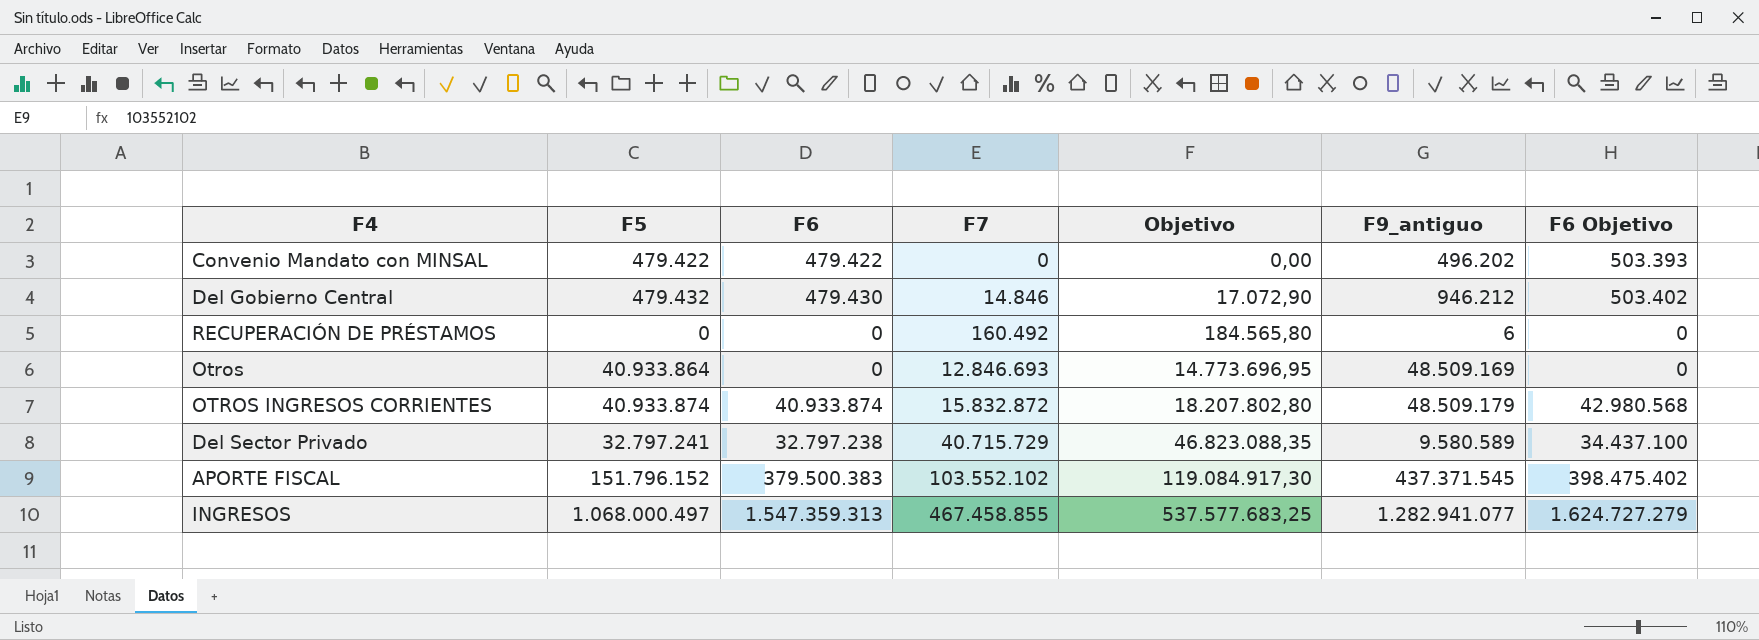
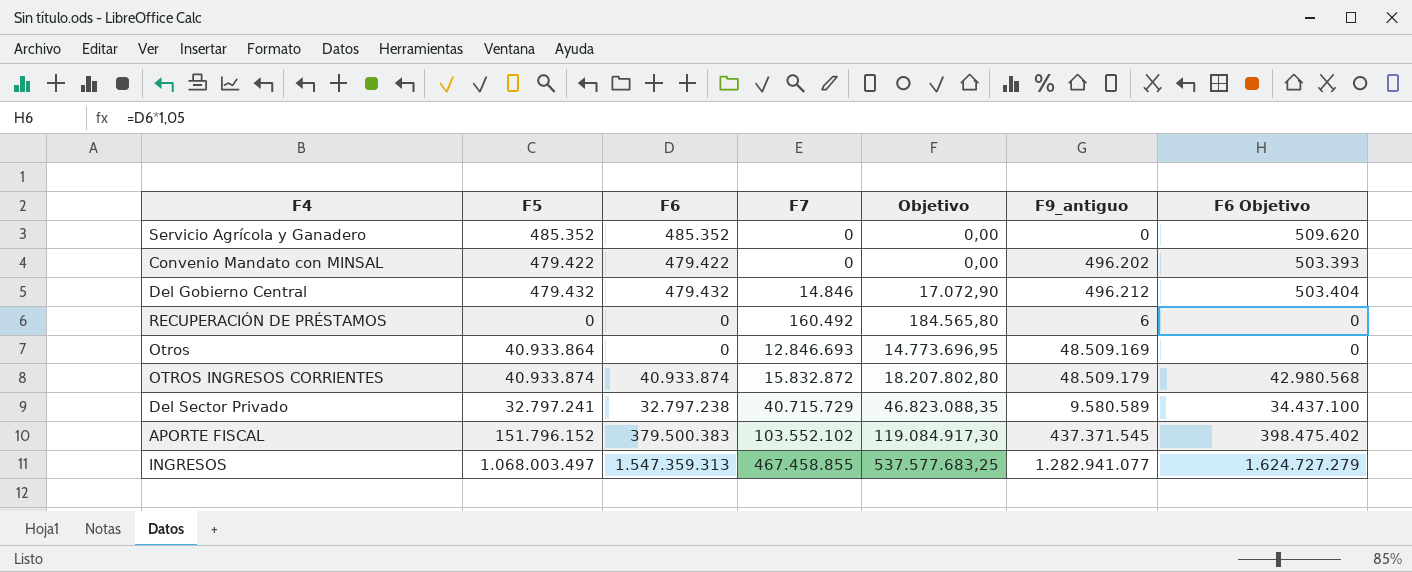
row Servicio Agrícola y Ganadero: none -> 485.352 | 485.352 | 0 | 0,00 | 0 | 509.620
Del Gobierno Central | F6: 479.430 -> 479.432
Del Gobierno Central | F9_antiguo: 946.212 -> 496.212
Del Gobierno Central | F6 Objetivo: 503.402 -> 503.404
INGRESOS | F5: 1.068.000.497 -> 1.068.003.497

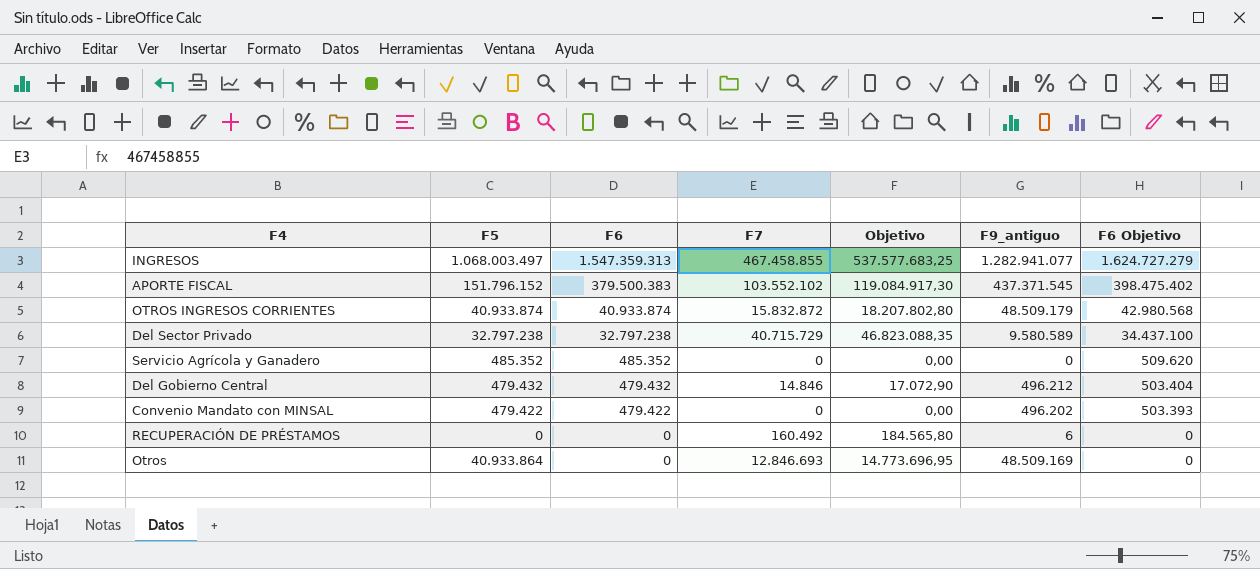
row order: F7 ascending -> F6 descending
Del Sector Privado | F5: 32.797.241 -> 32.797.238

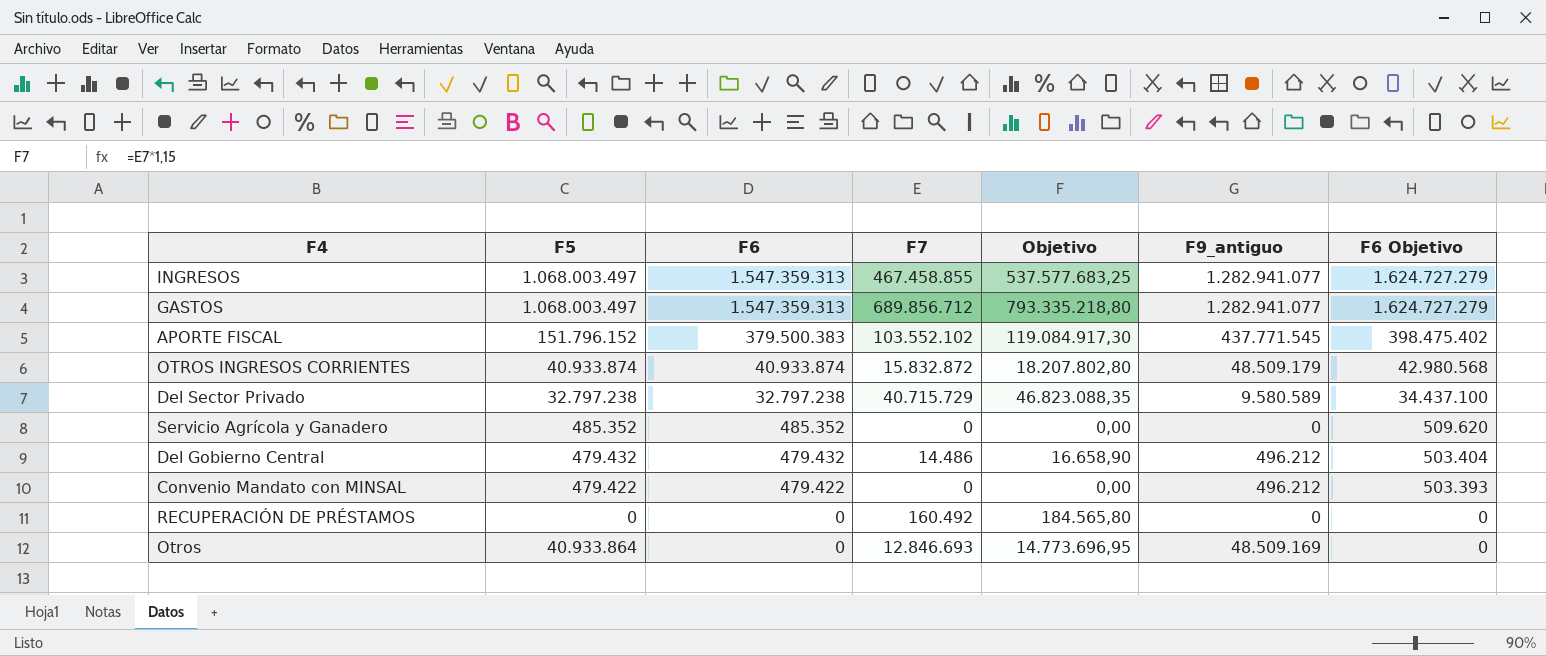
row GASTOS: none -> 1.068.003.497 | 1.547.359.313 | 689.856.712 | 793.335.218,80 | 1.282.941.077 | 1.624.727.279
APORTE FISCAL | F9_antiguo: 437.371.545 -> 437.771.545
Del Gobierno Central | F7: 14.846 -> 14.486
Del Gobierno Central | Objetivo: 17.072,90 -> 16.658,90
Convenio Mandato con MINSAL | F9_antiguo: 496.202 -> 496.212
RECUPERACIÓN DE PRÉSTAMOS | F9_antiguo: 6 -> 0

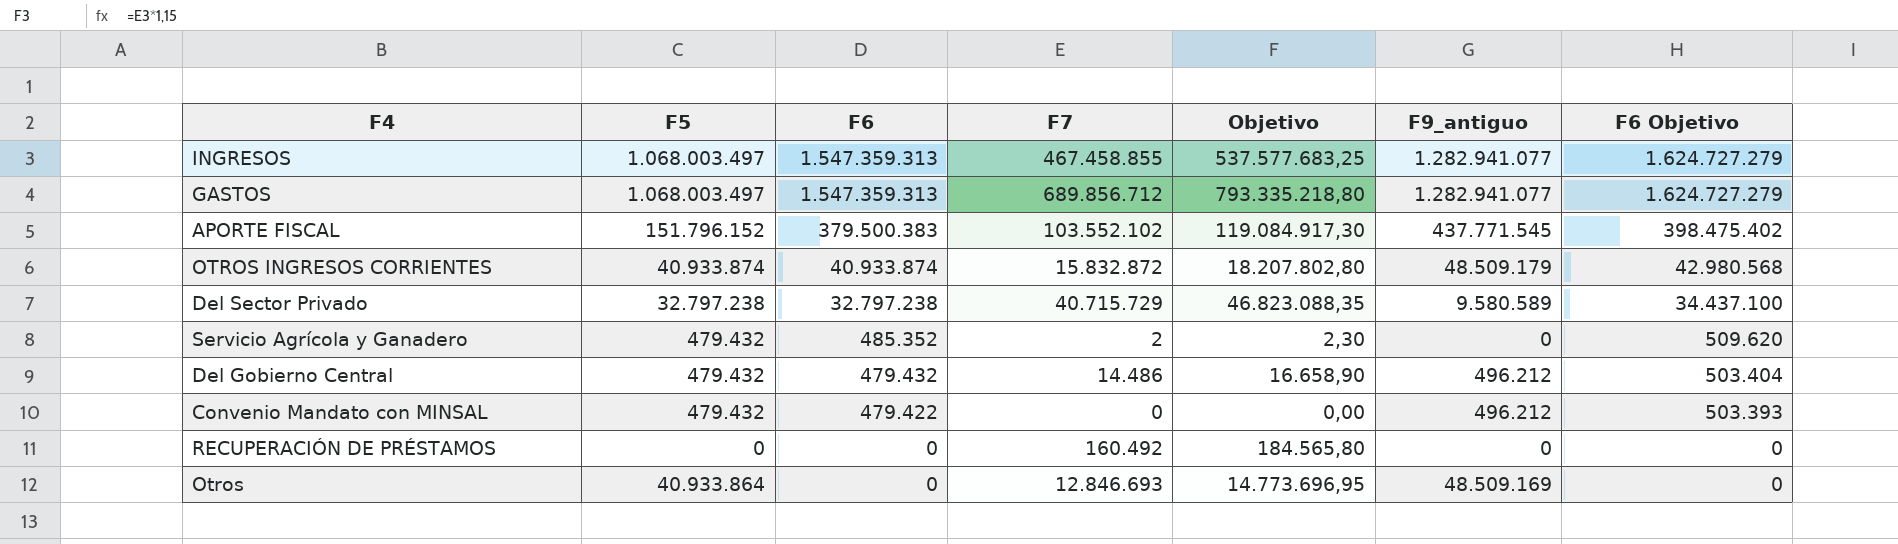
Servicio Agrícola y Ganadero | F5: 485.352 -> 479.432
Servicio Agrícola y Ganadero | F7: 0 -> 2
Servicio Agrícola y Ganadero | Objetivo: 0,00 -> 2,30
Convenio Mandato con MINSAL | F5: 479.422 -> 479.432

